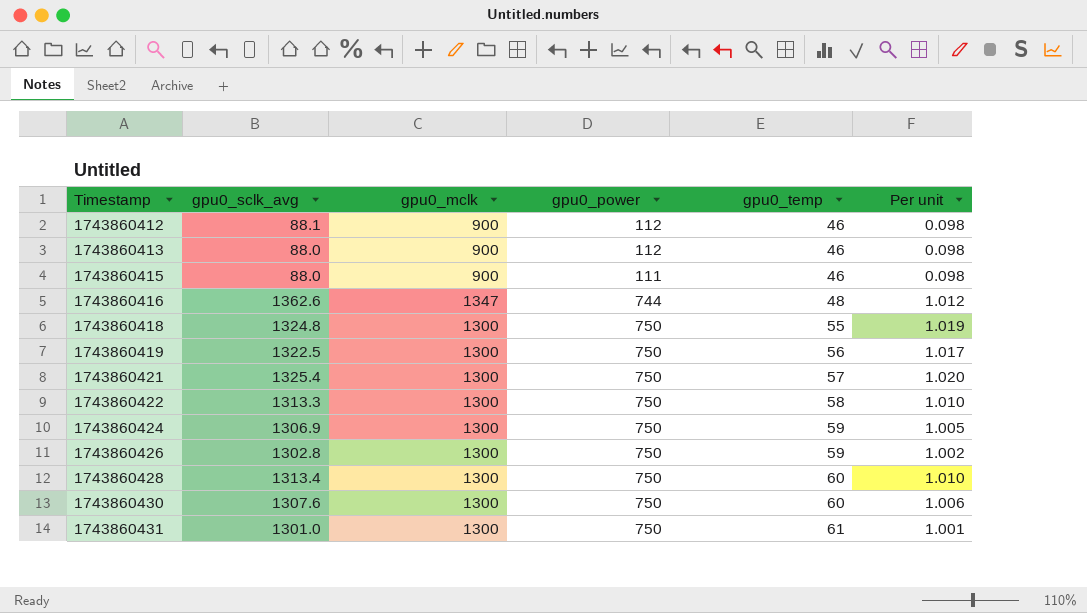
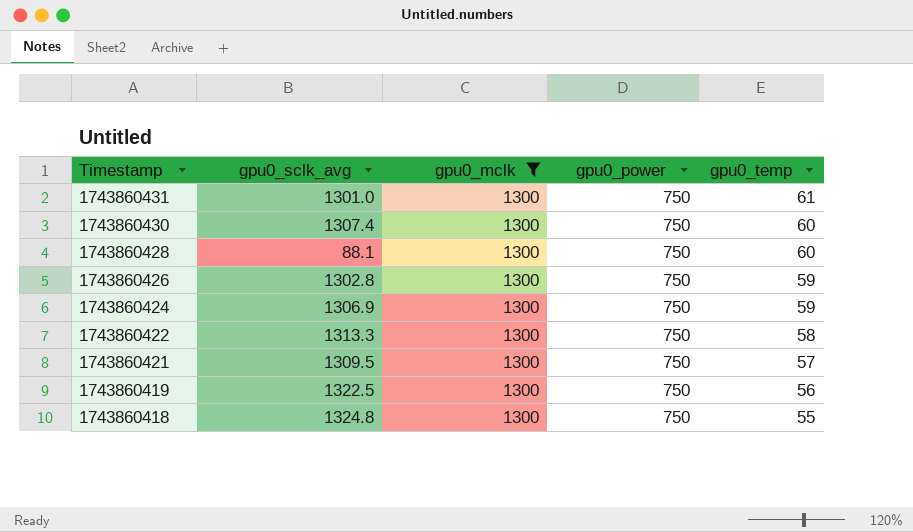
filter: none -> gpu0_mclk = 1300
row order: Timestamp ascending -> Timestamp descending
column Per unit | formula: [gpu0_sclk_avg] / [gpu0_mclk] -> none
1743860430 | gpu0_sclk_avg: 1307.6 -> 1307.4
1743860428 | gpu0_sclk_avg: 1313.4 -> 88.1
1743860421 | gpu0_sclk_avg: 1325.4 -> 1309.5

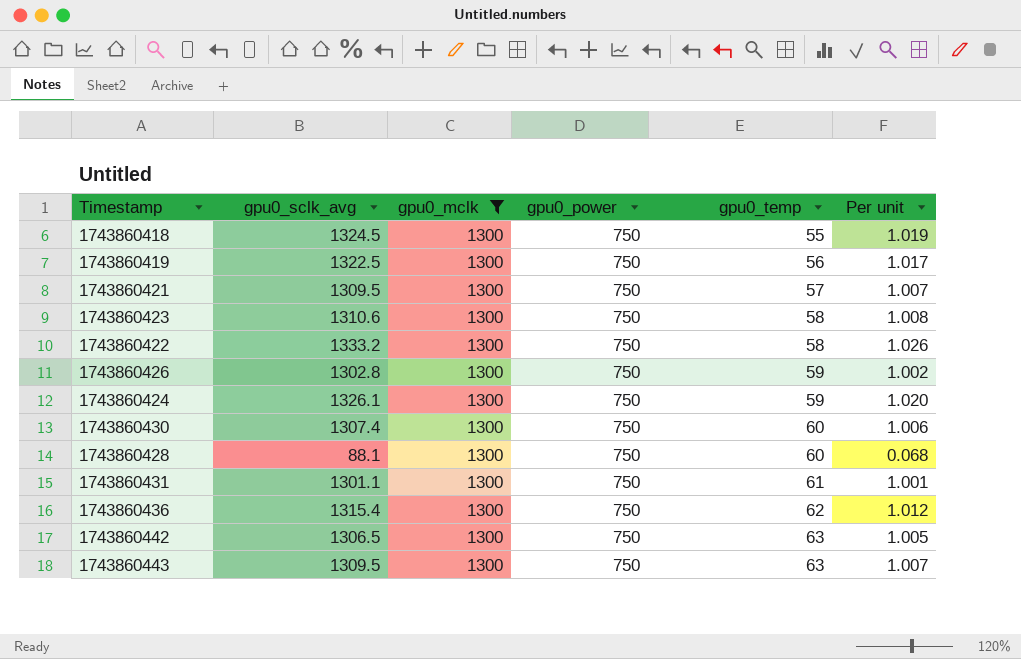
row order: Timestamp descending -> gpu0_temp ascending
column Per unit | formula: none -> [gpu0_sclk_avg] / [gpu0_mclk]
1743860418 | gpu0_sclk_avg: 1324.8 -> 1324.5
row 1743860423: none -> 1310.6 | 1300 | 750 | 58 | 1.008
1743860422 | gpu0_sclk_avg: 1313.3 -> 1333.2
1743860424 | gpu0_sclk_avg: 1306.9 -> 1326.1
1743860431 | gpu0_sclk_avg: 1301.0 -> 1301.1
row 1743860436: none -> 1315.4 | 1300 | 750 | 62 | 1.012
row 1743860442: none -> 1306.5 | 1300 | 750 | 63 | 1.005
row 1743860443: none -> 1309.5 | 1300 | 750 | 63 | 1.007

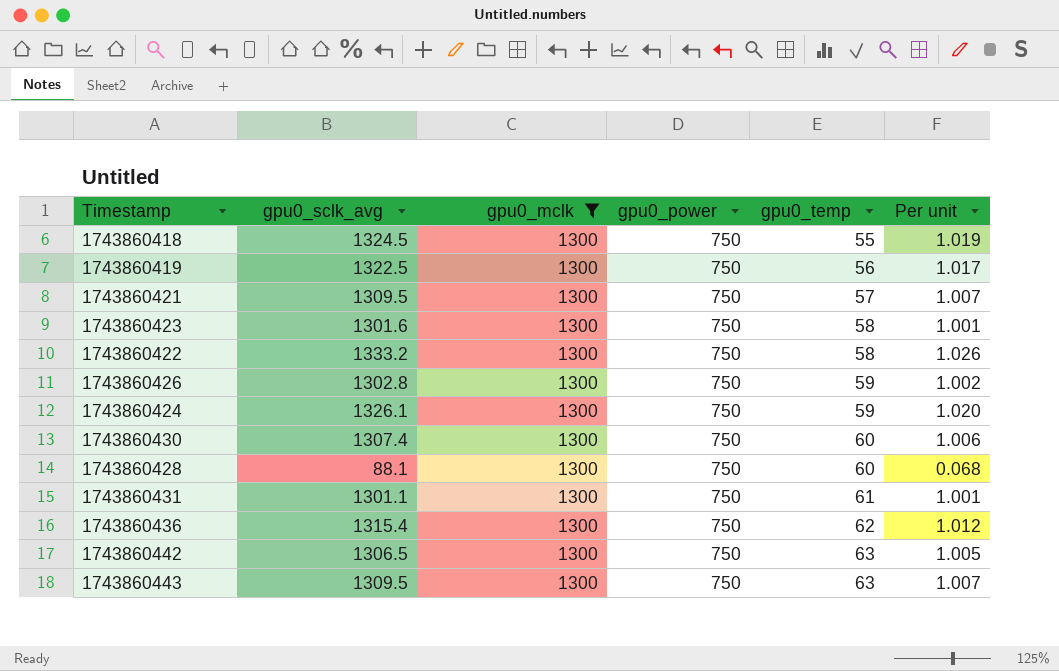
1743860423 | gpu0_sclk_avg: 1310.6 -> 1301.6
1743860423 | Per unit: 1.008 -> 1.001

